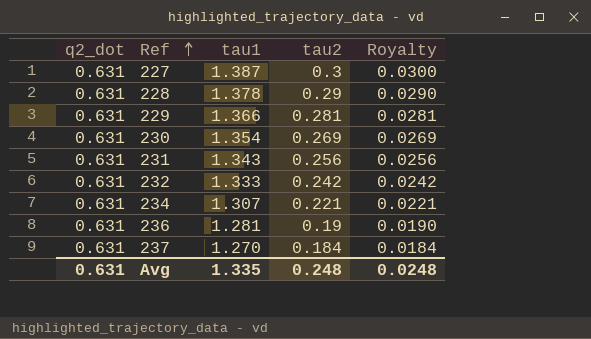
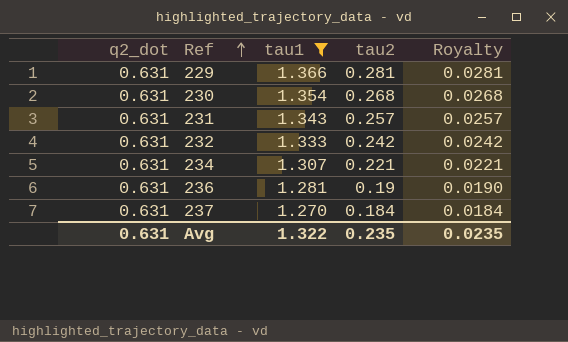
filter: none -> tau1 <= 1.366
230 | tau2: 0.269 -> 0.268
230 | Royalty: 0.0269 -> 0.0268
231 | tau2: 0.256 -> 0.257
231 | Royalty: 0.0256 -> 0.0257
Avg | tau1: 1.335 -> 1.322
Avg | tau2: 0.248 -> 0.235
Avg | Royalty: 0.0248 -> 0.0235

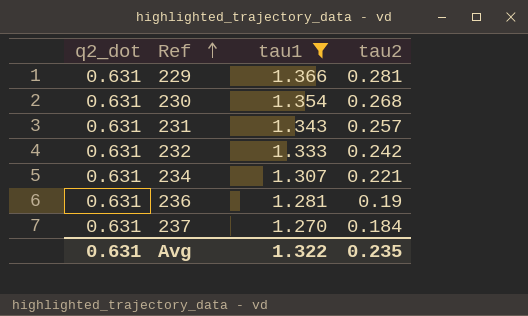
column Royalty | formula: [tau2] * 0.1 -> none

